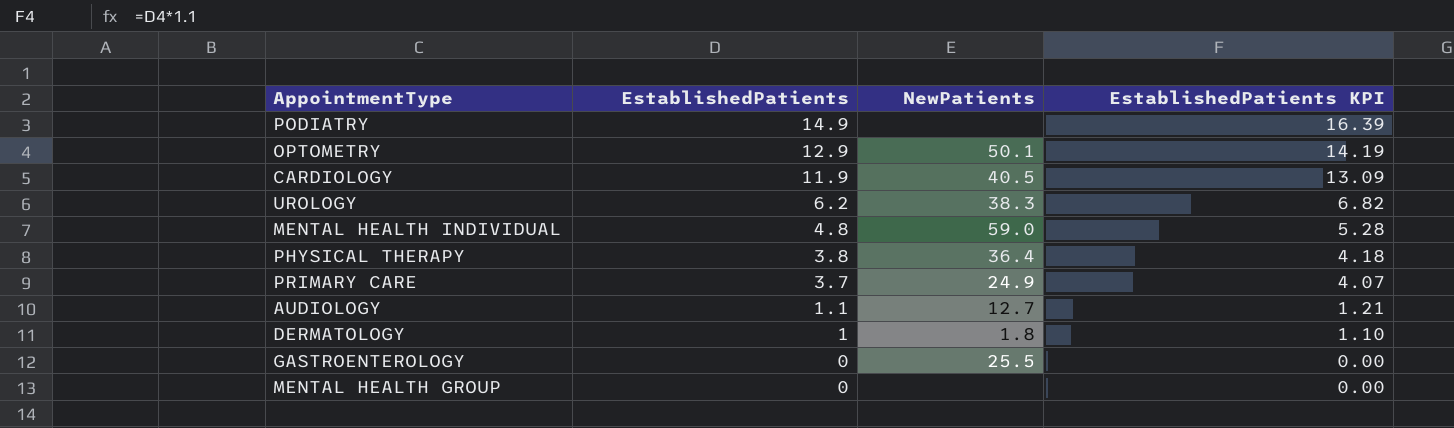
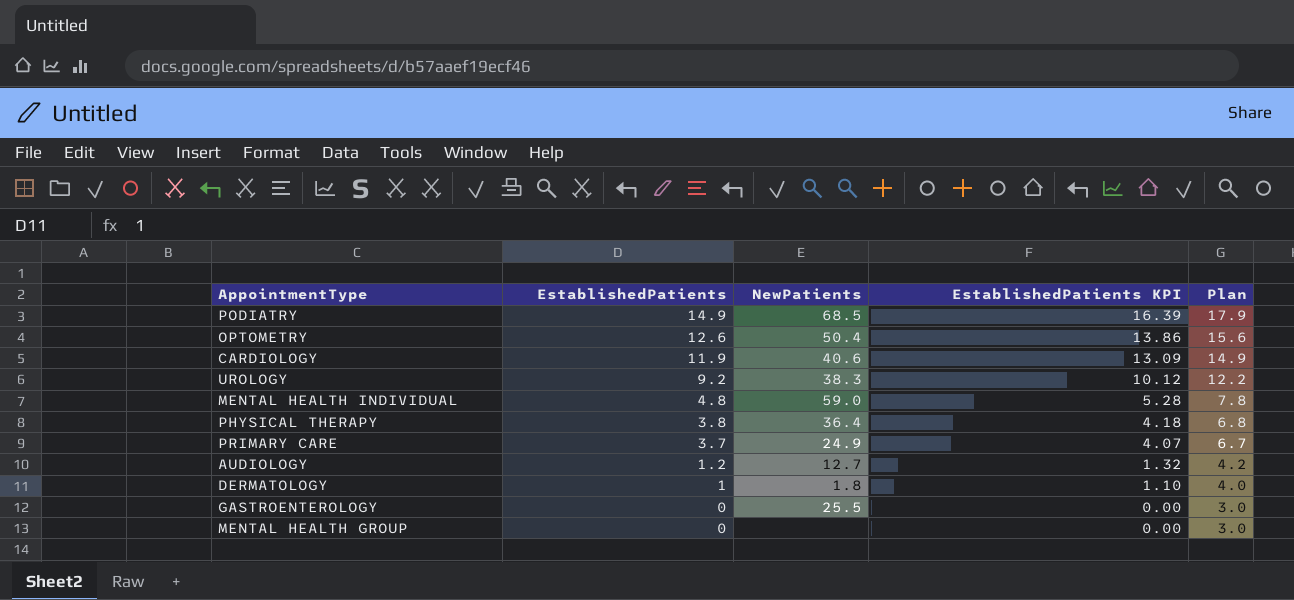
column Plan | formula: none -> [EstablishedPatients] + 3
PODIATRY | NewPatients: none -> 68.5
OPTOMETRY | EstablishedPatients: 12.9 -> 12.6
OPTOMETRY | NewPatients: 50.1 -> 50.4
OPTOMETRY | EstablishedPatients KPI: 14.19 -> 13.86
CARDIOLOGY | NewPatients: 40.5 -> 40.6
UROLOGY | EstablishedPatients: 6.2 -> 9.2
UROLOGY | EstablishedPatients KPI: 6.82 -> 10.12
AUDIOLOGY | EstablishedPatients: 1.1 -> 1.2
AUDIOLOGY | EstablishedPatients KPI: 1.21 -> 1.32

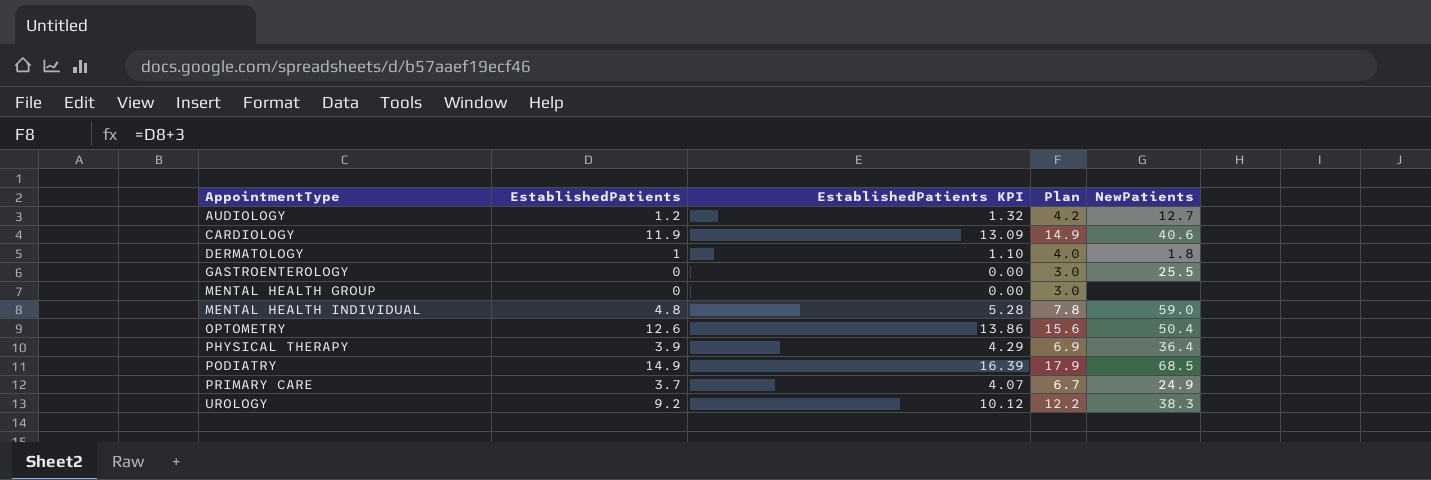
row order: EstablishedPatients descending -> AppointmentType ascending
column NewPatients | position: 3 -> 5
PHYSICAL THERAPY | EstablishedPatients: 3.8 -> 3.9
PHYSICAL THERAPY | EstablishedPatients KPI: 4.18 -> 4.29
PHYSICAL THERAPY | Plan: 6.8 -> 6.9

